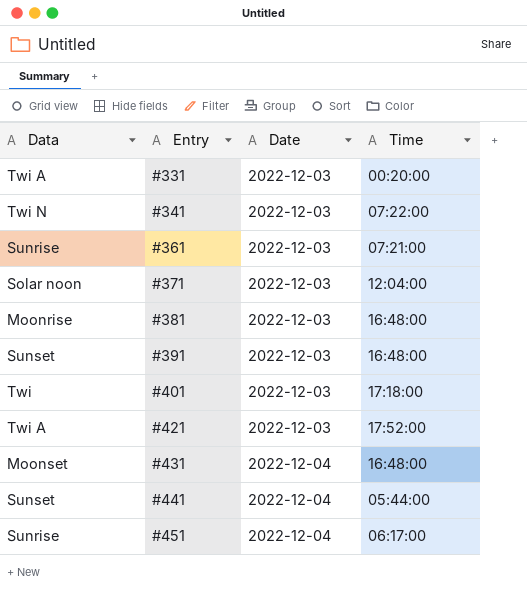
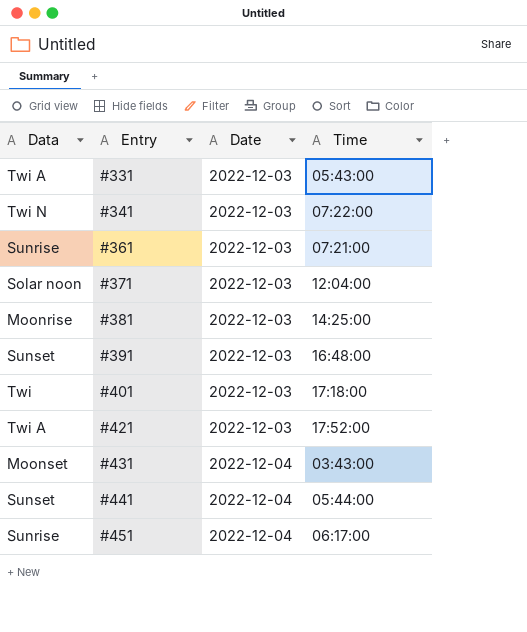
#331 | Time: 00:20:00 -> 05:43:00
#381 | Time: 16:48:00 -> 14:25:00
#431 | Time: 16:48:00 -> 03:43:00

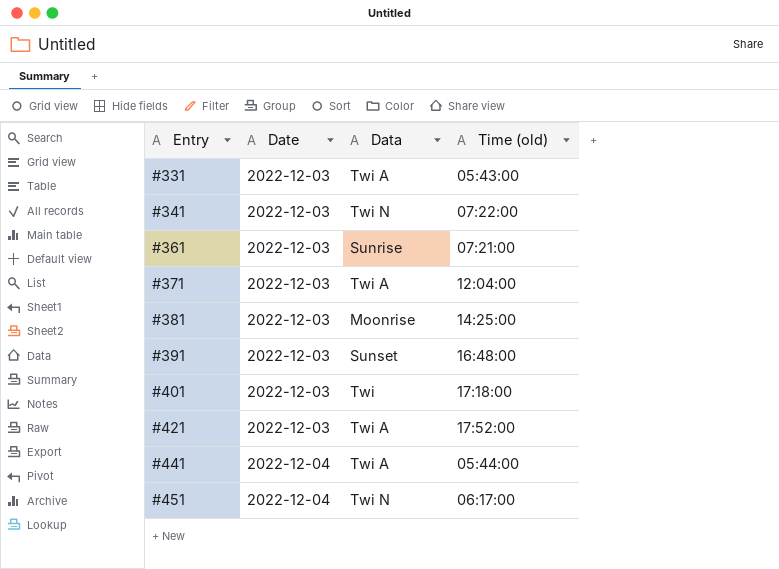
column Data | position: 1 -> 3
column name: Time -> Time (old)
row #431: Moonset | 2022-12-04 | 03:43:00 -> none
#371 | Data: Solar noon -> Twi A
#441 | Data: Sunset -> Twi A
#451 | Data: Sunrise -> Twi N

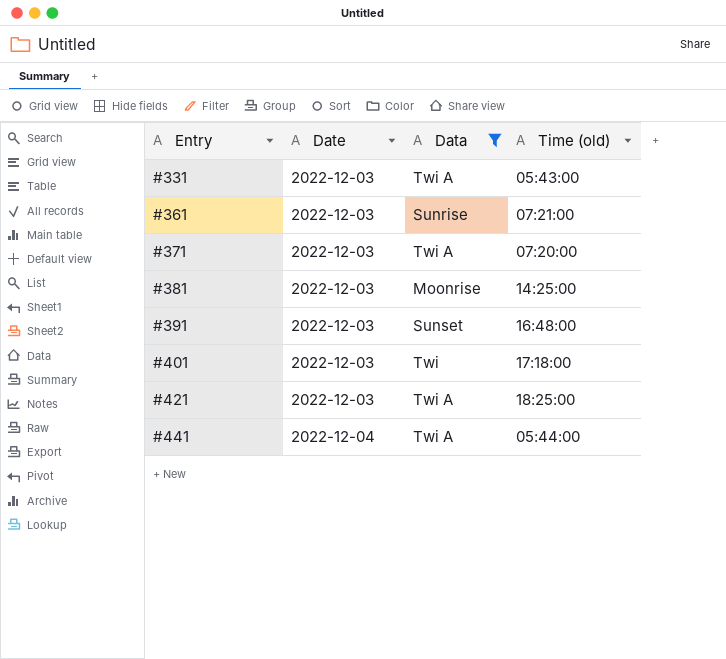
filter: none -> Data != Twi N
#371 | Time (old): 12:04:00 -> 07:20:00
#421 | Time (old): 17:52:00 -> 18:25:00

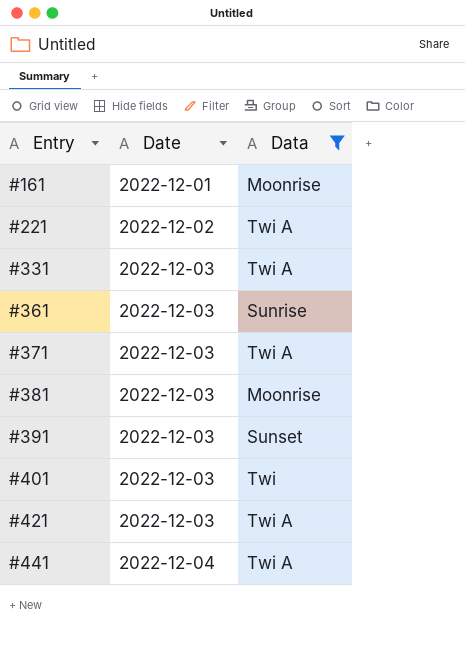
column Time (old) | position: 4 -> none
row #161: none -> 2022-12-01 | Moonrise
row #221: none -> 2022-12-02 | Twi A

